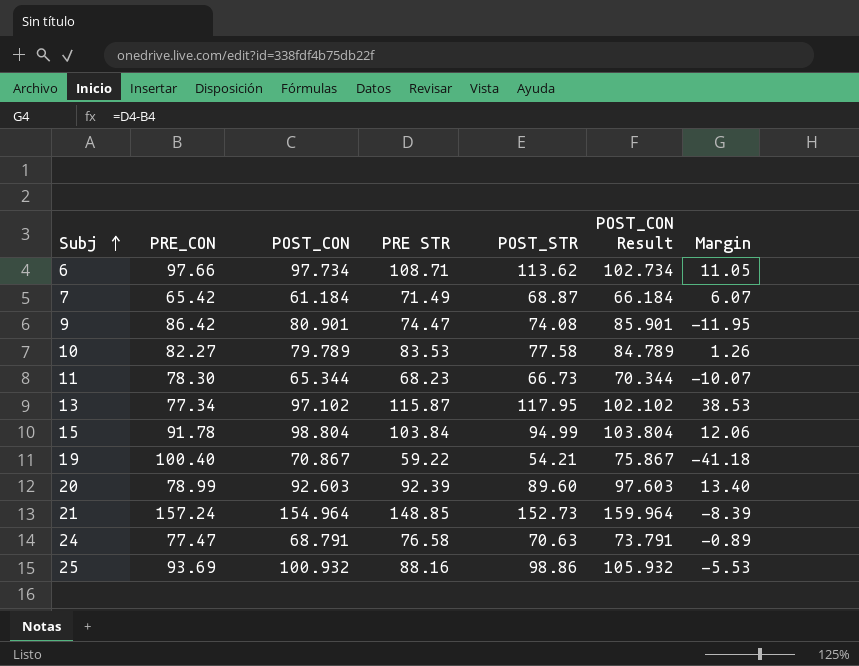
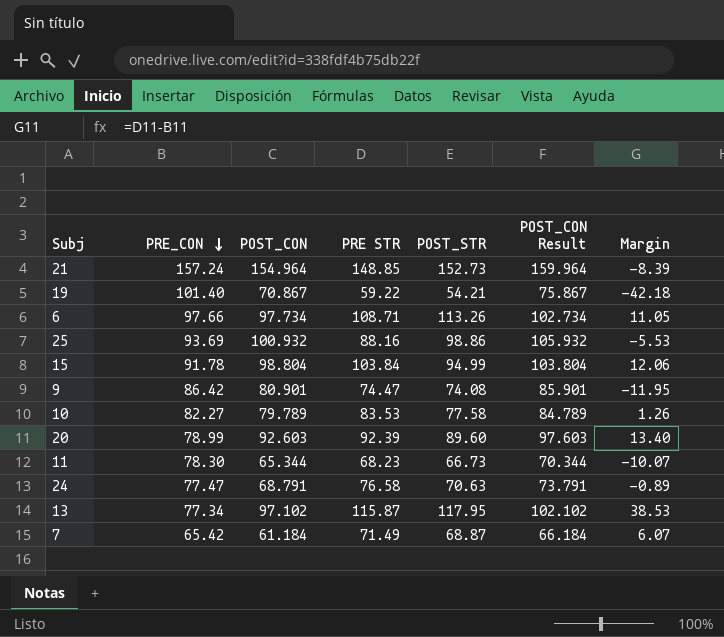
row order: Subj ascending -> PRE_CON descending
19 | PRE_CON: 100.40 -> 101.40
19 | Margin: -41.18 -> -42.18
6 | POST_STR: 113.62 -> 113.26

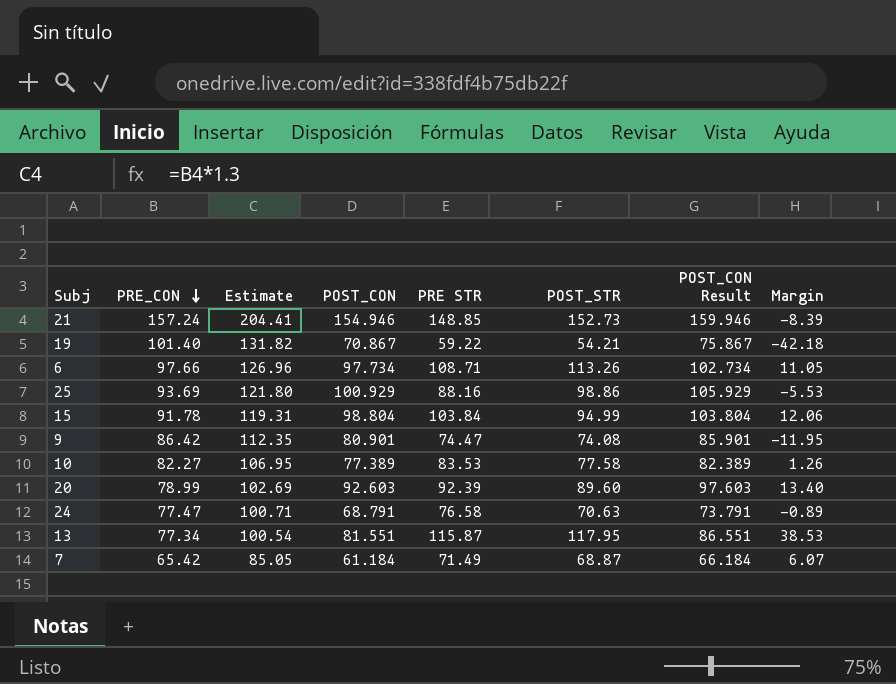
column Estimate | formula: none -> [PRE_CON] * 1.3
row 11: 78.30 | 65.344 | 68.23 | 66.73 | 70.344 | -10.07 -> none
21 | POST_CON: 154.964 -> 154.946
21 | POST_CON Result: 159.964 -> 159.946
25 | POST_CON: 100.932 -> 100.929
25 | POST_CON Result: 105.932 -> 105.929
10 | POST_CON: 79.789 -> 77.389
10 | POST_CON Result: 84.789 -> 82.389
13 | POST_CON: 97.102 -> 81.551
13 | POST_CON Result: 102.102 -> 86.551

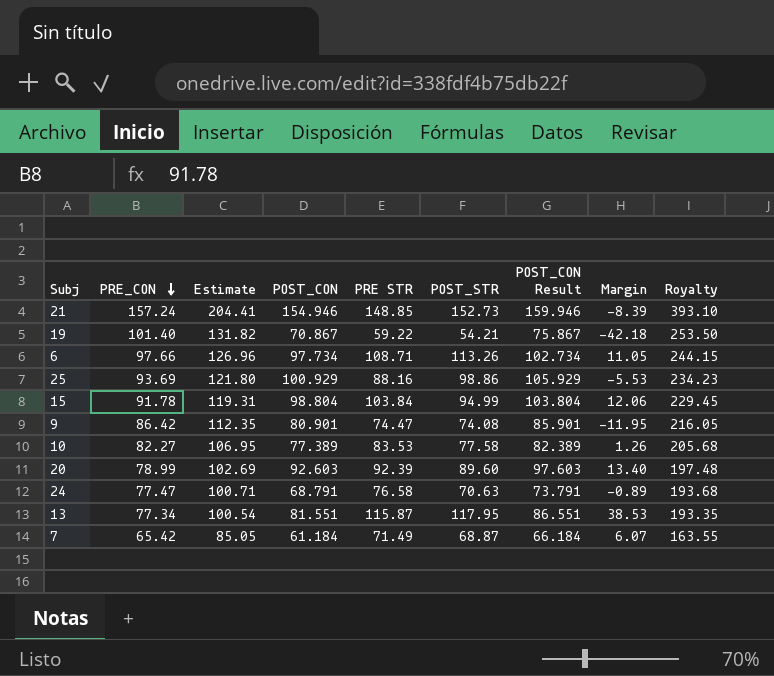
column Royalty | formula: none -> [PRE_CON] * 2.5

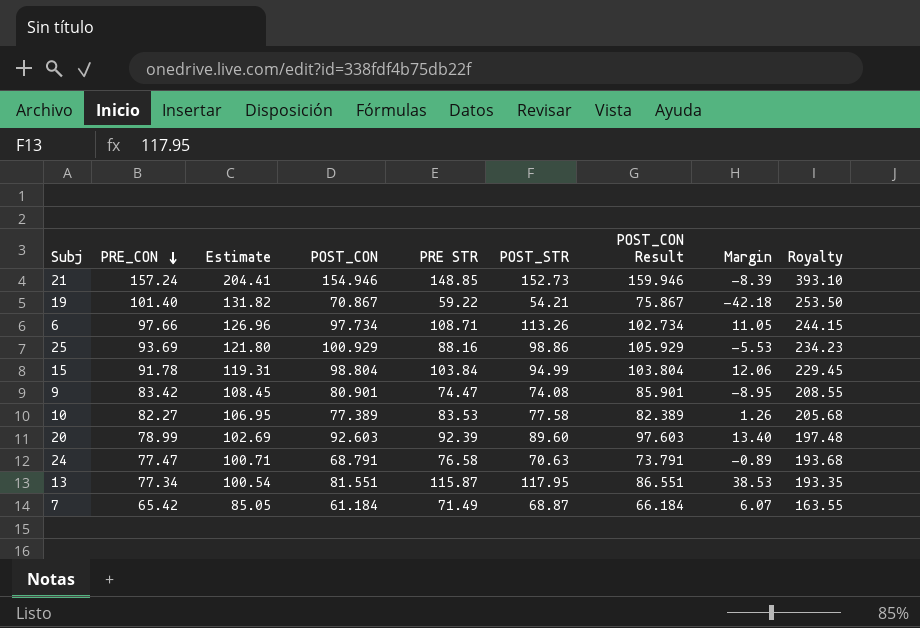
9 | PRE_CON: 86.42 -> 83.42
9 | Estimate: 112.35 -> 108.45
9 | Margin: -11.95 -> -8.95
9 | Royalty: 216.05 -> 208.55

